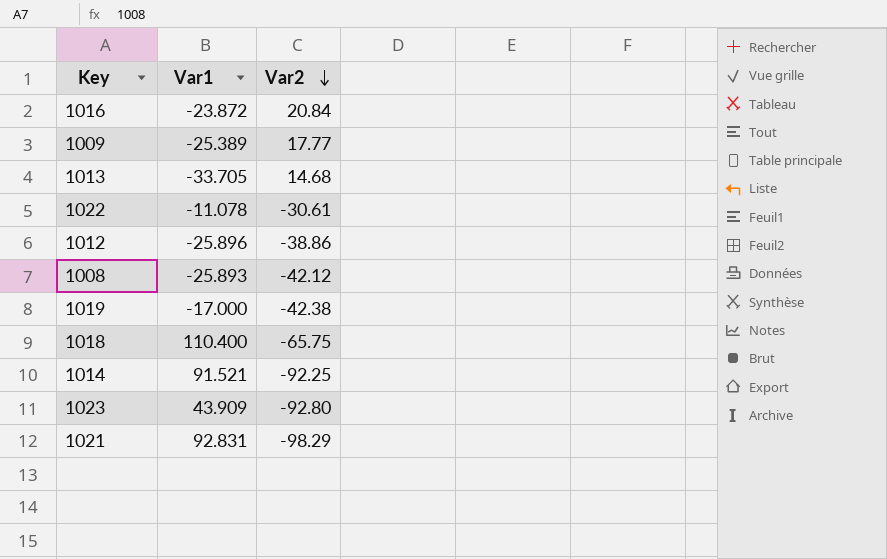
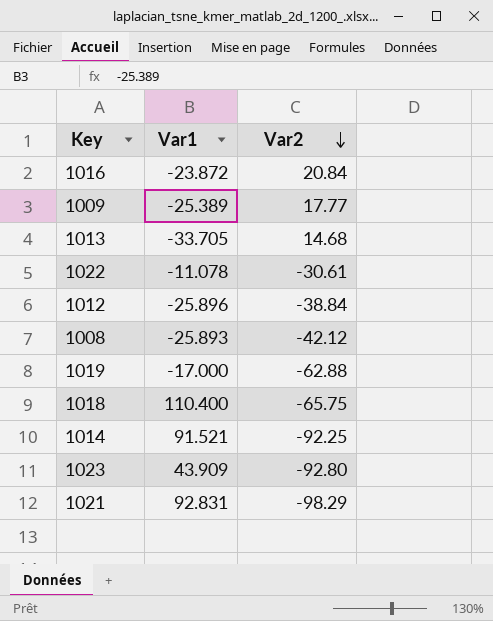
1012 | Var2: -38.86 -> -38.84
1019 | Var2: -42.38 -> -62.88

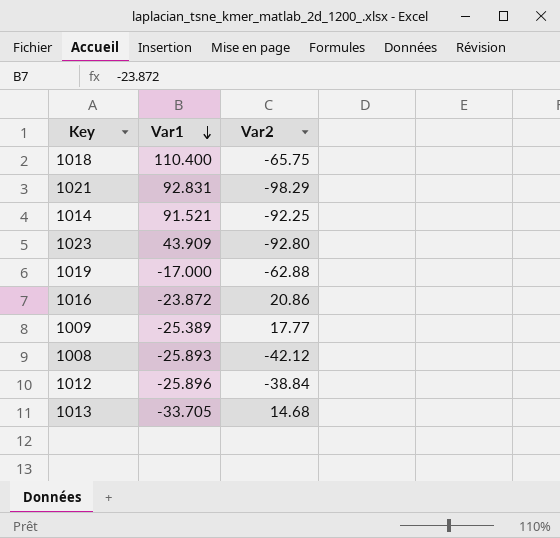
row order: Var2 descending -> Var1 descending
row 1022: -11.078 | -30.61 -> none
1016 | Var2: 20.84 -> 20.86

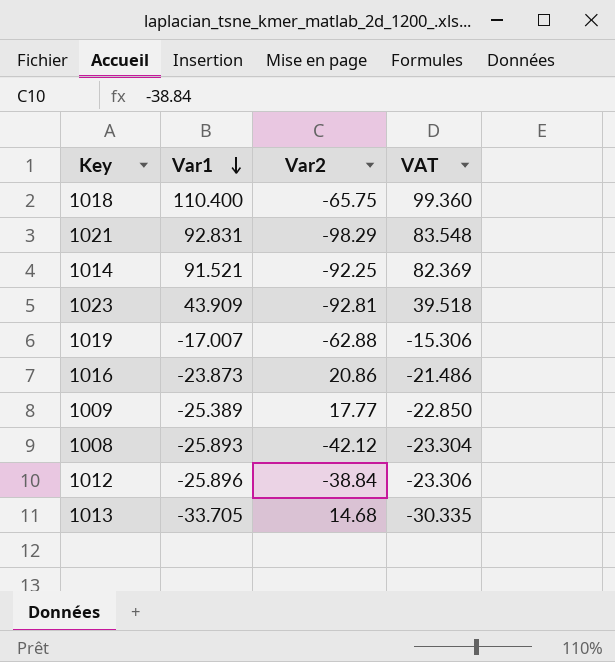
column VAT | formula: none -> [Var1] * 0.9
1023 | Var2: -92.80 -> -92.81
1019 | Var1: -17.000 -> -17.007
1016 | Var1: -23.872 -> -23.873

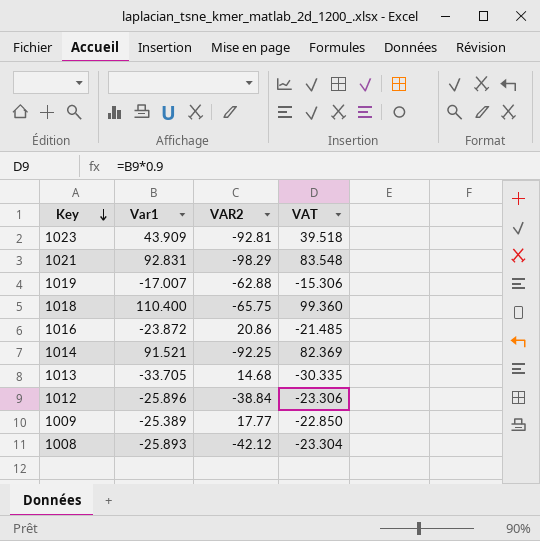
row order: Var1 descending -> Key descending
column name: Var2 -> VAR2
1016 | Var1: -23.873 -> -23.872
1016 | VAT: -21.486 -> -21.485

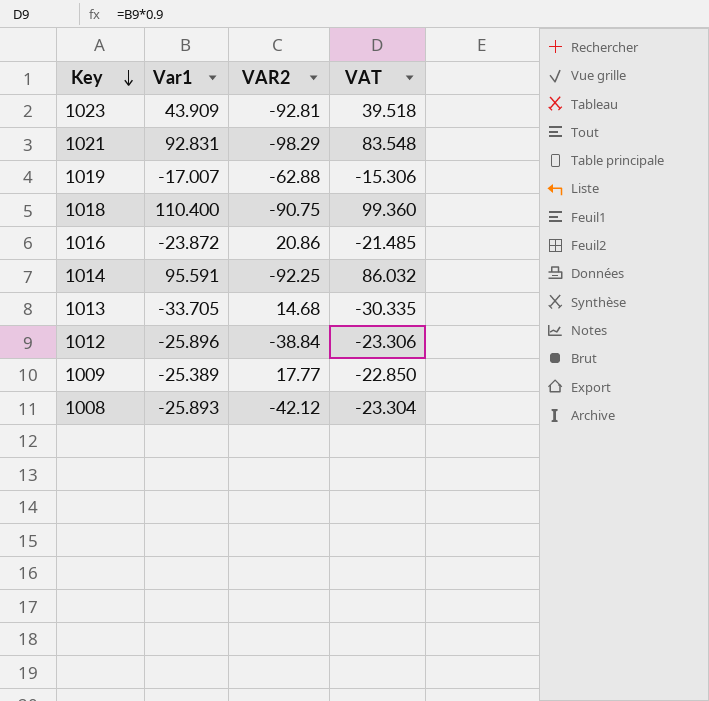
1018 | VAR2: -65.75 -> -90.75
1014 | Var1: 91.521 -> 95.591
1014 | VAT: 82.369 -> 86.032

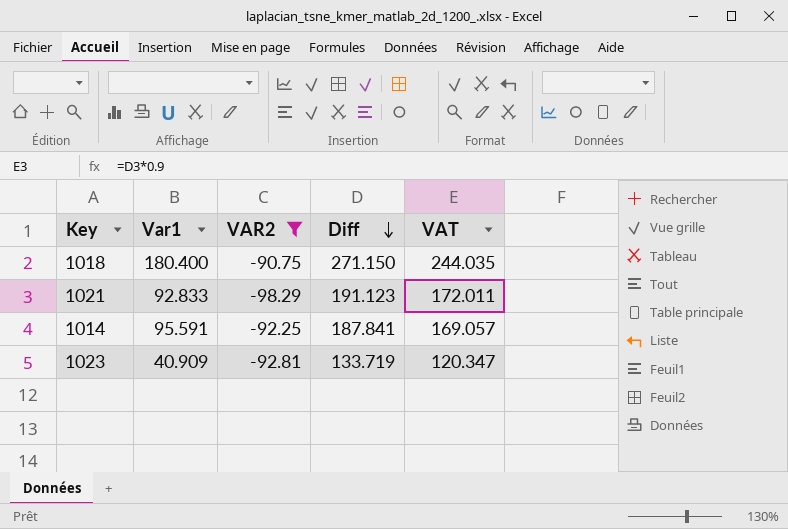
filter: none -> VAR2 <= -90.75
row order: Key descending -> Diff descending
column Diff | formula: none -> [Var1] - [VAR2]
column VAT | formula: [Var1] * 0.9 -> [Diff] * 0.9
1018 | Var1: 110.400 -> 180.400
1021 | Var1: 92.831 -> 92.833
1023 | Var1: 43.909 -> 40.909

